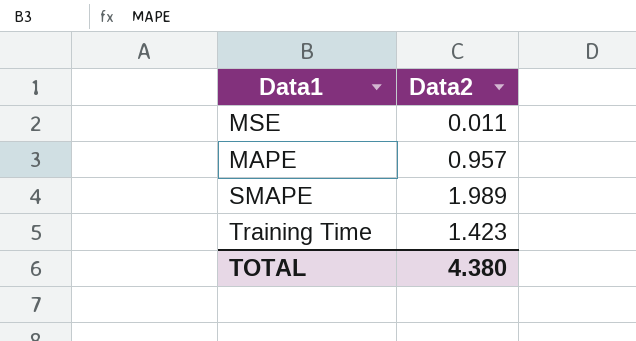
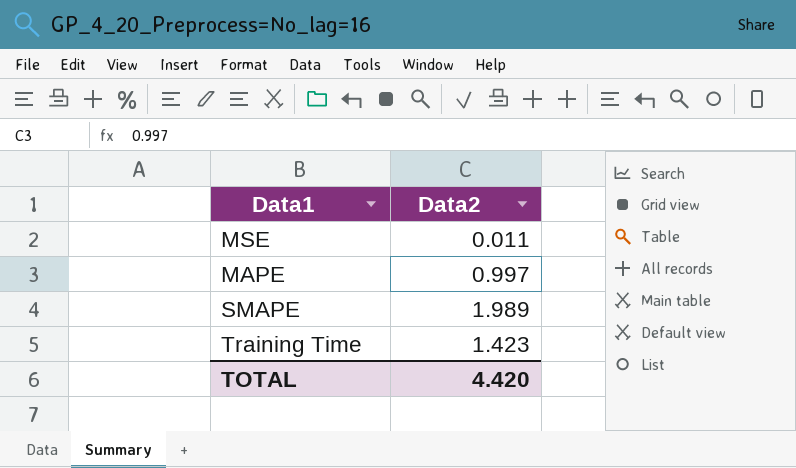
MAPE | Data2: 0.957 -> 0.997
TOTAL | Data2: 4.380 -> 4.420

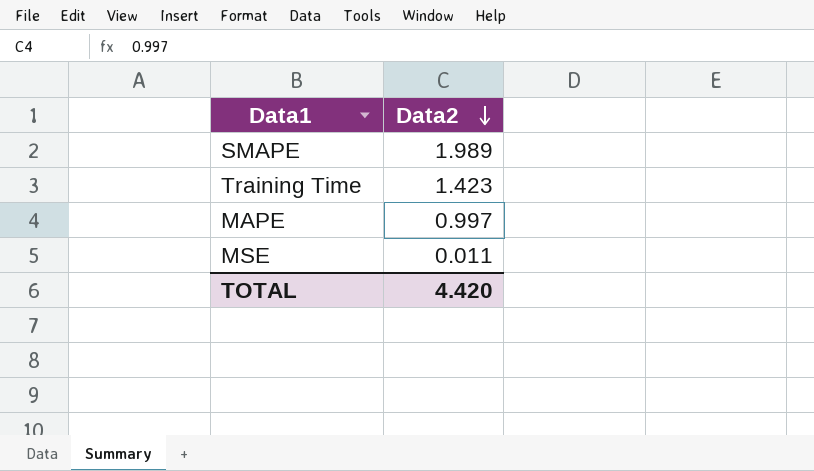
row order: none -> Data2 descending

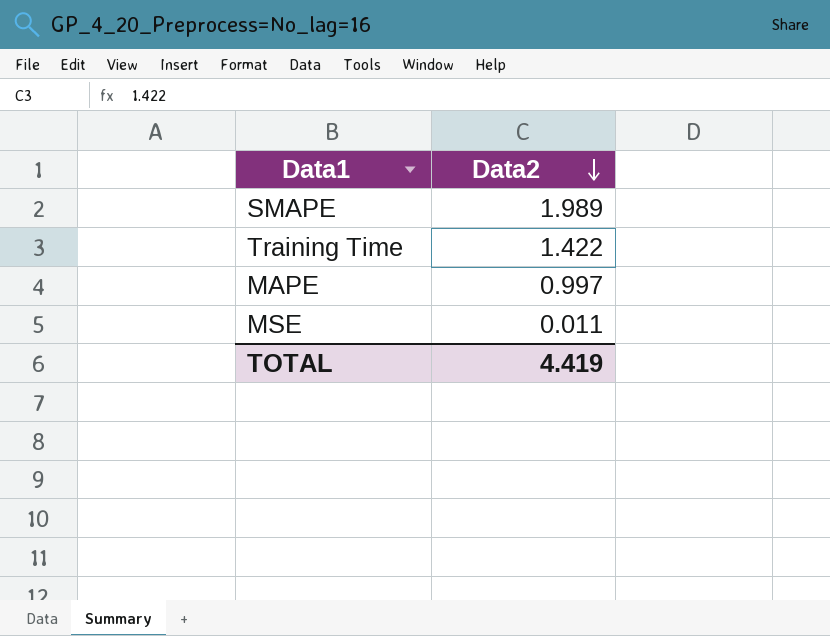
Training Time | Data2: 1.423 -> 1.422
TOTAL | Data2: 4.420 -> 4.419

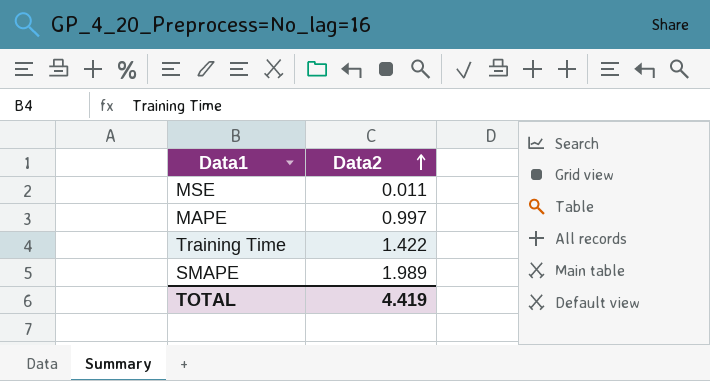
row order: Data2 descending -> Data2 ascending

